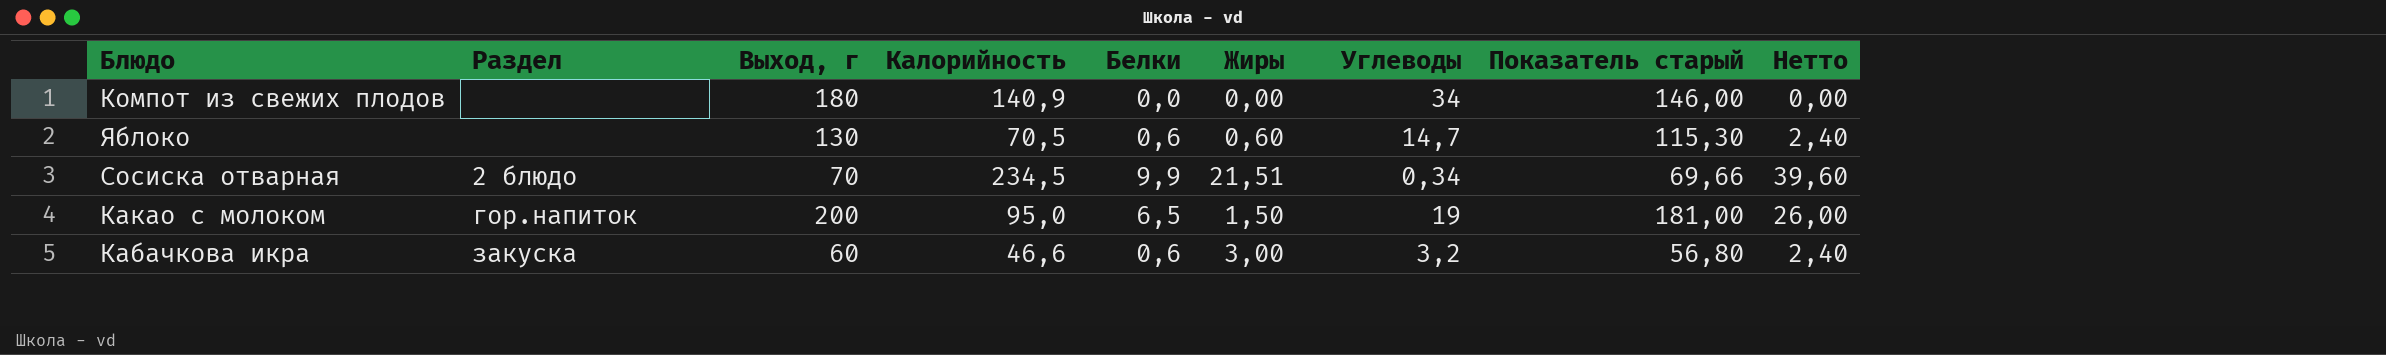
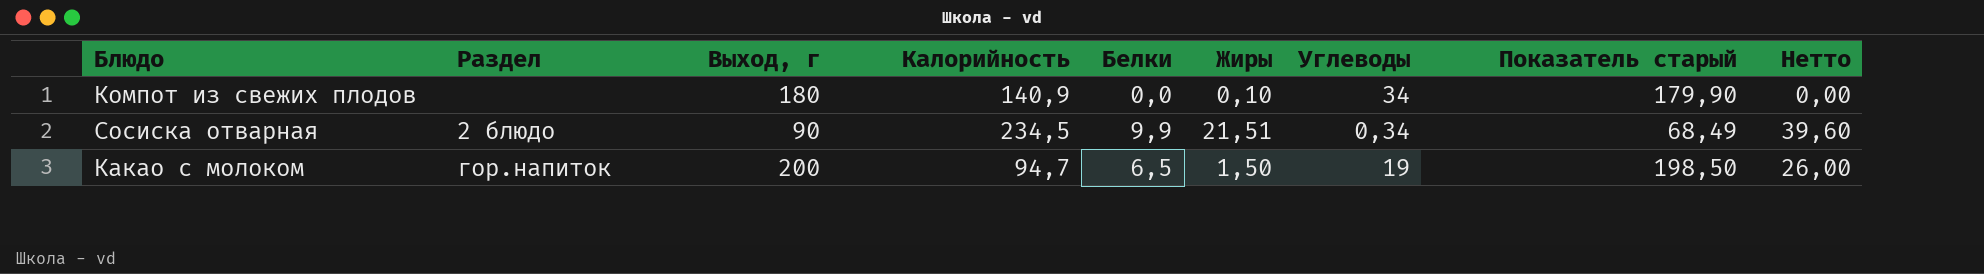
column Показатель старый | formula: [Выход, г] - [Углеводы] -> [Выход, г] - [Жиры]
row Яблоко: none | 130 | 70,5 | 0,6 | 0,60 | 14,7 | 115,30 | 2,40 -> none
row Кабачкова икра: закуска | 60 | 46,6 | 0,6 | 3,00 | 3,2 | 56,80 | 2,40 -> none
Компот из свежих плодов | Жиры: 0,00 -> 0,10
Сосиска отварная | Выход, г: 70 -> 90
Какао с молоком | Калорийность: 95,0 -> 94,7

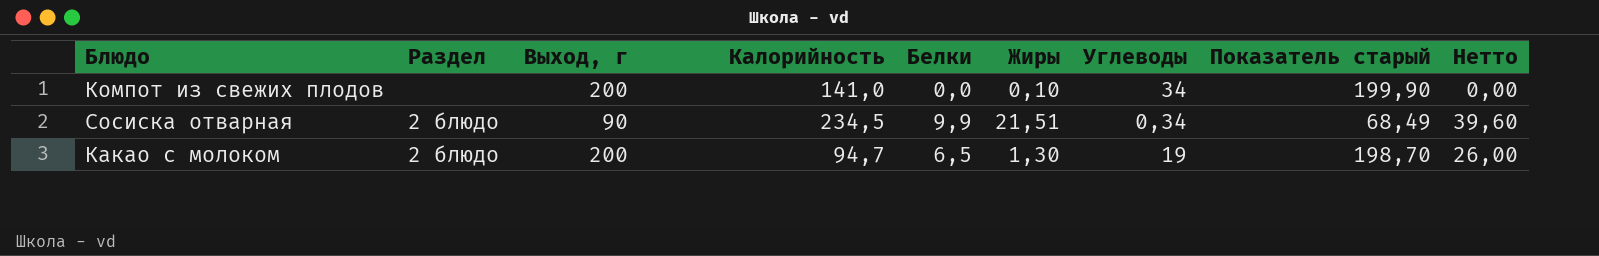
Компот из свежих плодов | Выход, г: 180 -> 200
Компот из свежих плодов | Калорийность: 140,9 -> 141,0
Компот из свежих плодов | Показатель старый: 179,90 -> 199,90
Какао с молоком | Раздел: гор.напиток -> 2 блюдо
Какао с молоком | Жиры: 1,50 -> 1,30
Какао с молоком | Показатель старый: 198,50 -> 198,70

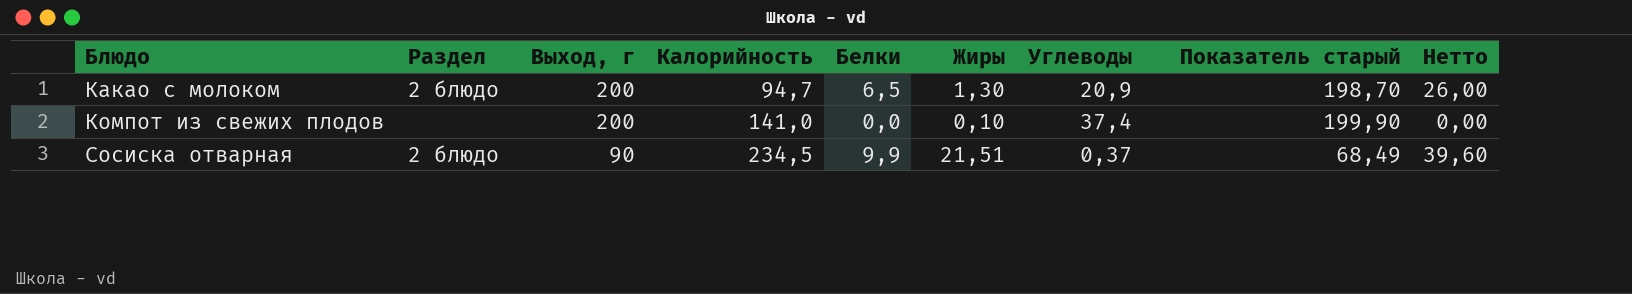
row order: none -> Блюдо ascending
Какао с молоком | Углеводы: 19 -> 20,9
Компот из свежих плодов | Углеводы: 34 -> 37,4
Сосиска отварная | Углеводы: 0,34 -> 0,37

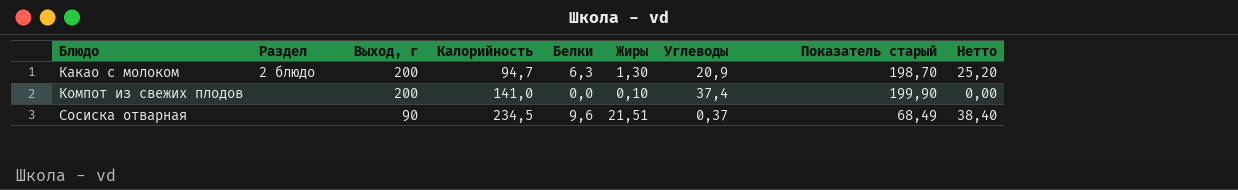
Какао с молоком | Белки: 6,5 -> 6,3
Какао с молоком | Нетто: 26,00 -> 25,20
Сосиска отварная | Раздел: 2 блюдо -> none
Сосиска отварная | Белки: 9,9 -> 9,6
Сосиска отварная | Нетто: 39,60 -> 38,40

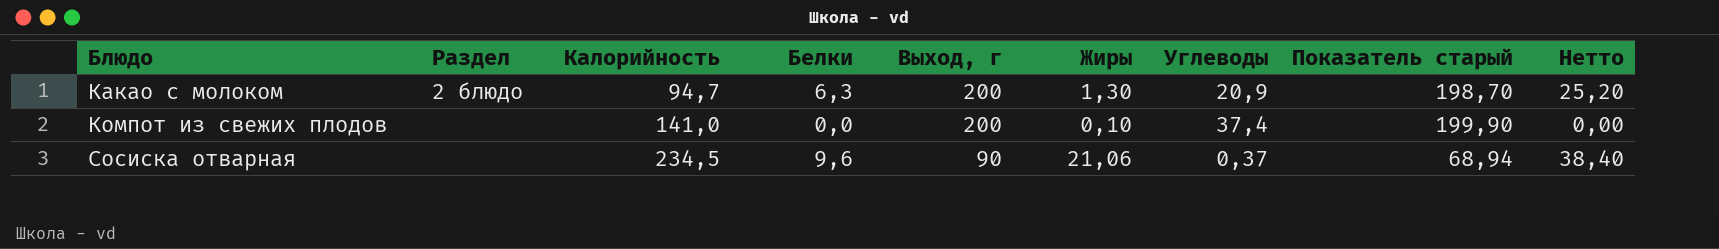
column Выход, г | position: 3 -> 5
Сосиска отварная | Жиры: 21,51 -> 21,06
Сосиска отварная | Показатель старый: 68,49 -> 68,94

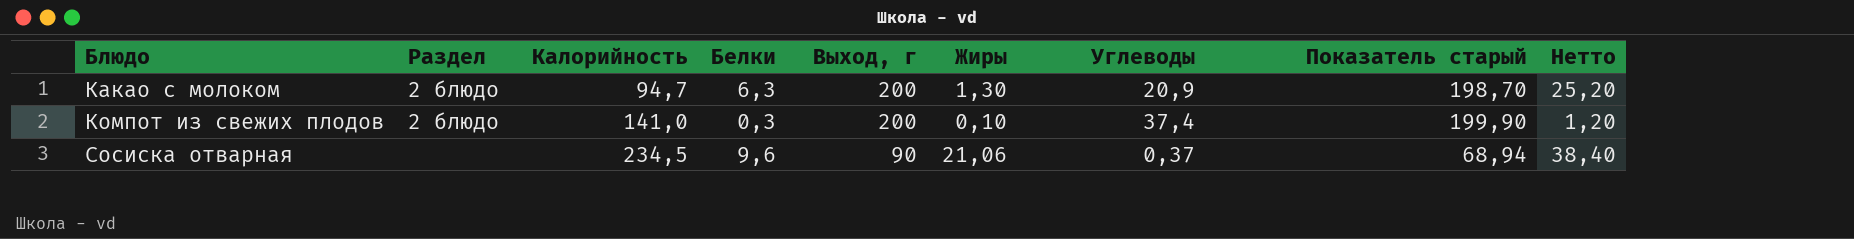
Компот из свежих плодов | Раздел: none -> 2 блюдо
Компот из свежих плодов | Белки: 0,0 -> 0,3
Компот из свежих плодов | Нетто: 0,00 -> 1,20

